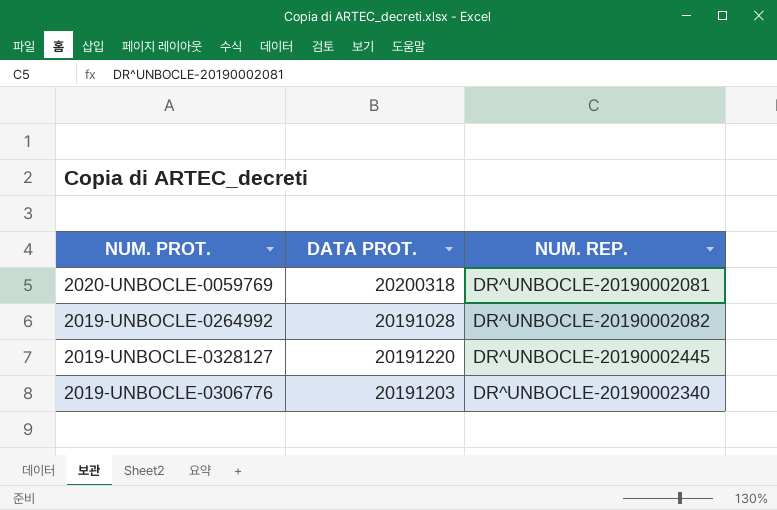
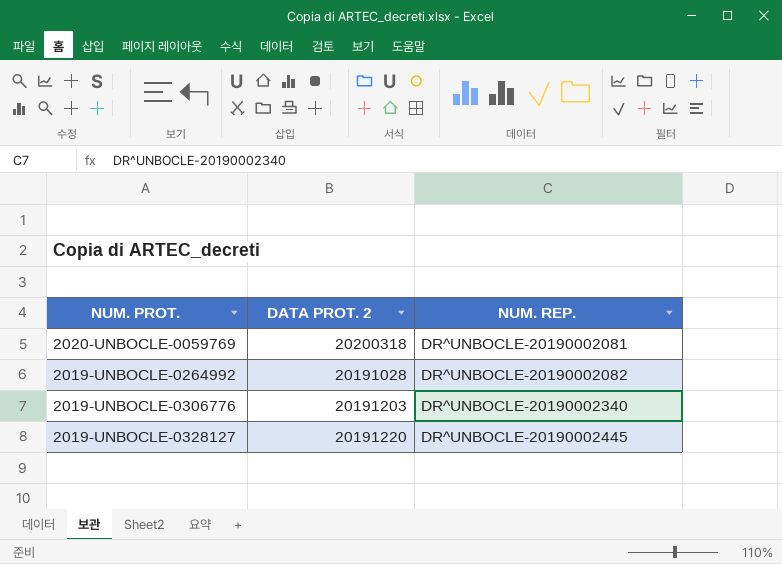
row order: none -> NUM. REP. ascending
column name: DATA PROT. -> DATA PROT. 2

